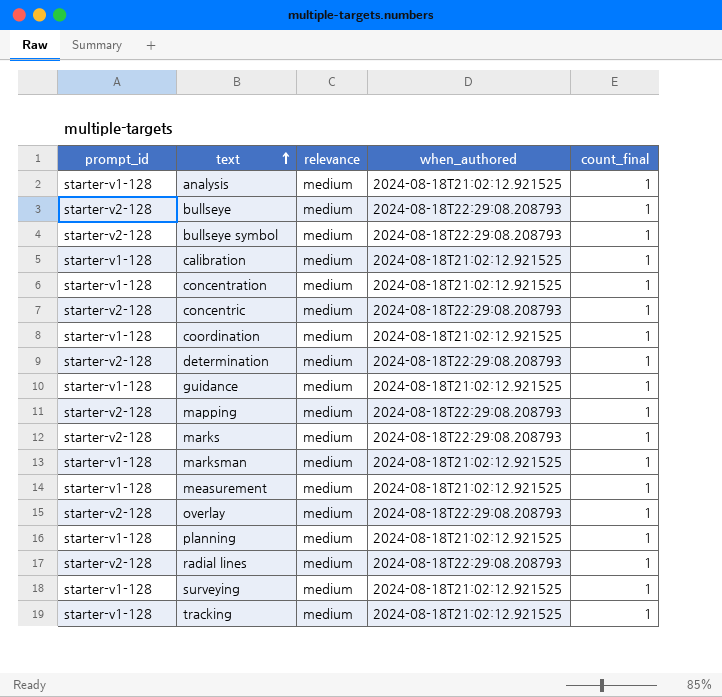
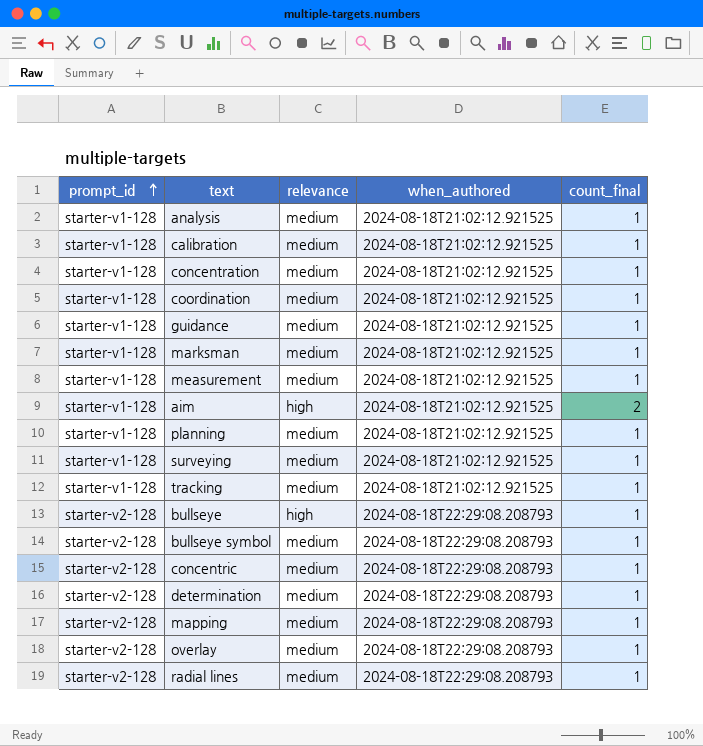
row order: text ascending -> prompt_id ascending
row marks: starter-v2-128 | medium | 2024-08-18T22:29:08.208793 | 1 -> none
row aim: none -> starter-v1-128 | high | 2024-08-18T21:02:12.921525 | 2
bullseye | relevance: medium -> high

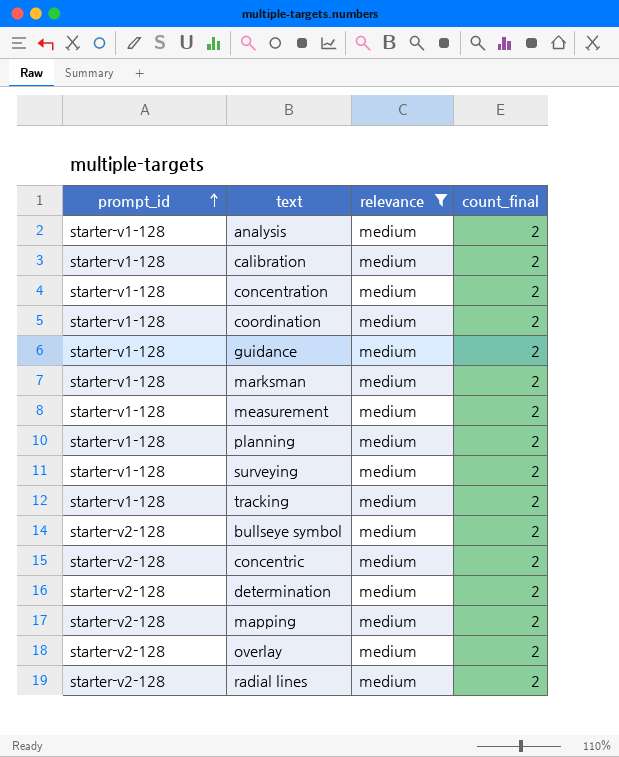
filter: none -> relevance = medium
column when_authored | position: 4 -> none
analysis | count_final: 1 -> 2
calibration | count_final: 1 -> 2
concentration | count_final: 1 -> 2
coordination | count_final: 1 -> 2
guidance | count_final: 1 -> 2
marksman | count_final: 1 -> 2
measurement | count_final: 1 -> 2
planning | count_final: 1 -> 2
surveying | count_final: 1 -> 2
tracking | count_final: 1 -> 2
bullseye symbol | count_final: 1 -> 2
concentric | count_final: 1 -> 2
determination | count_final: 1 -> 2
mapping | count_final: 1 -> 2
overlay | count_final: 1 -> 2
radial lines | count_final: 1 -> 2

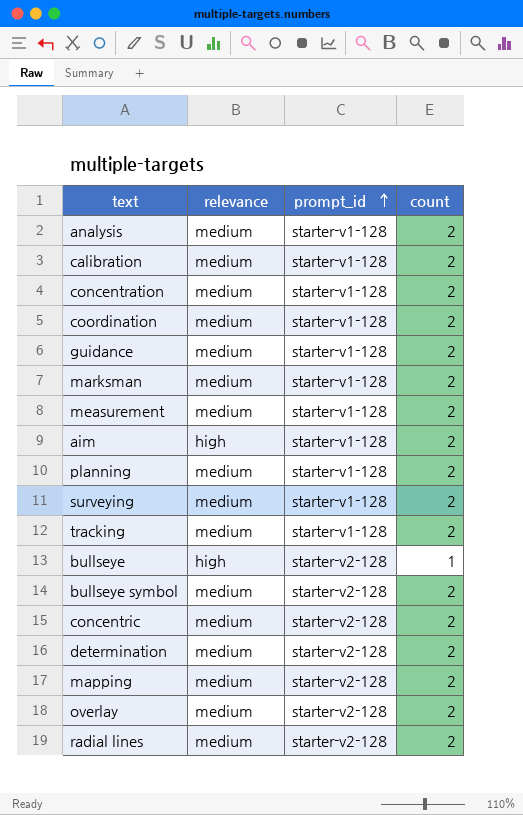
filter: relevance = medium -> none
column prompt_id | position: 1 -> 3
column name: count_final -> count

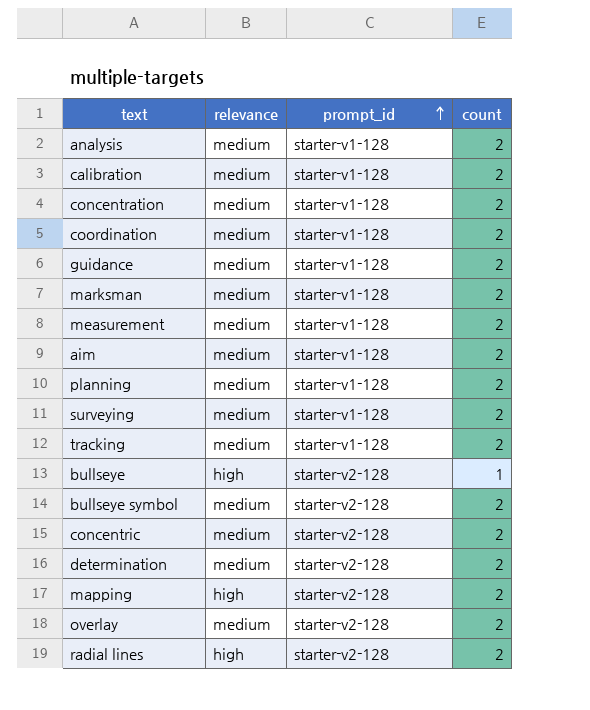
aim | relevance: high -> medium
mapping | relevance: medium -> high
radial lines | relevance: medium -> high

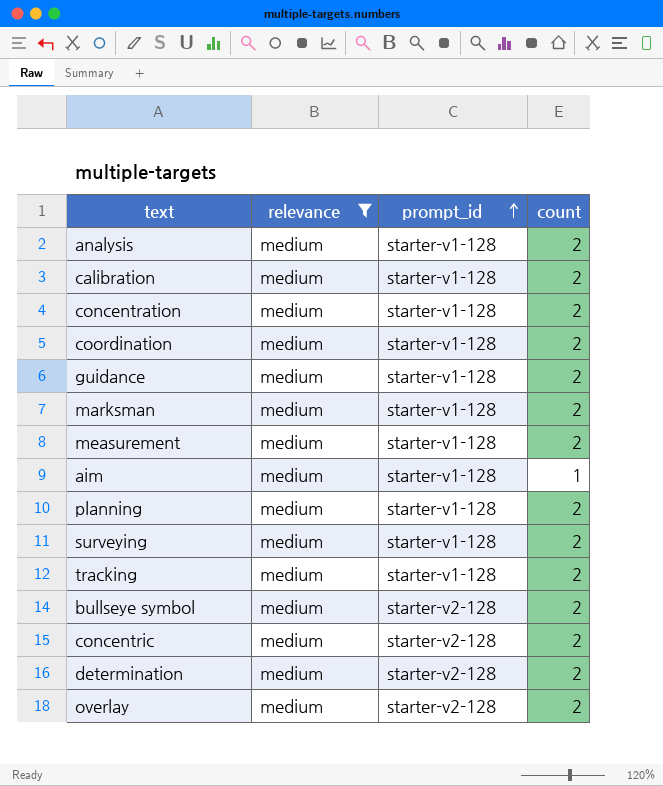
filter: none -> relevance = medium
aim | count: 2 -> 1

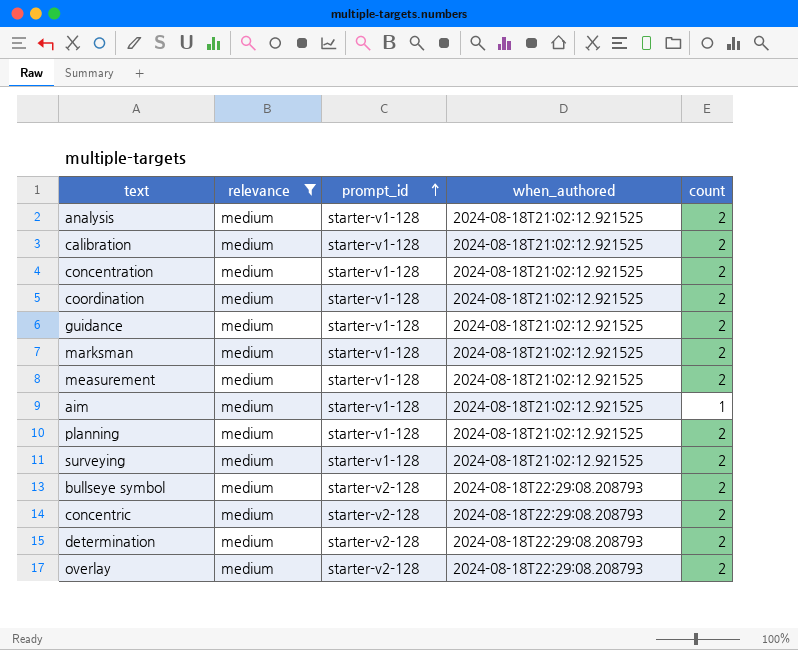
column when_authored | position: none -> 4
row tracking: medium | starter-v1-128 | 2 -> none

